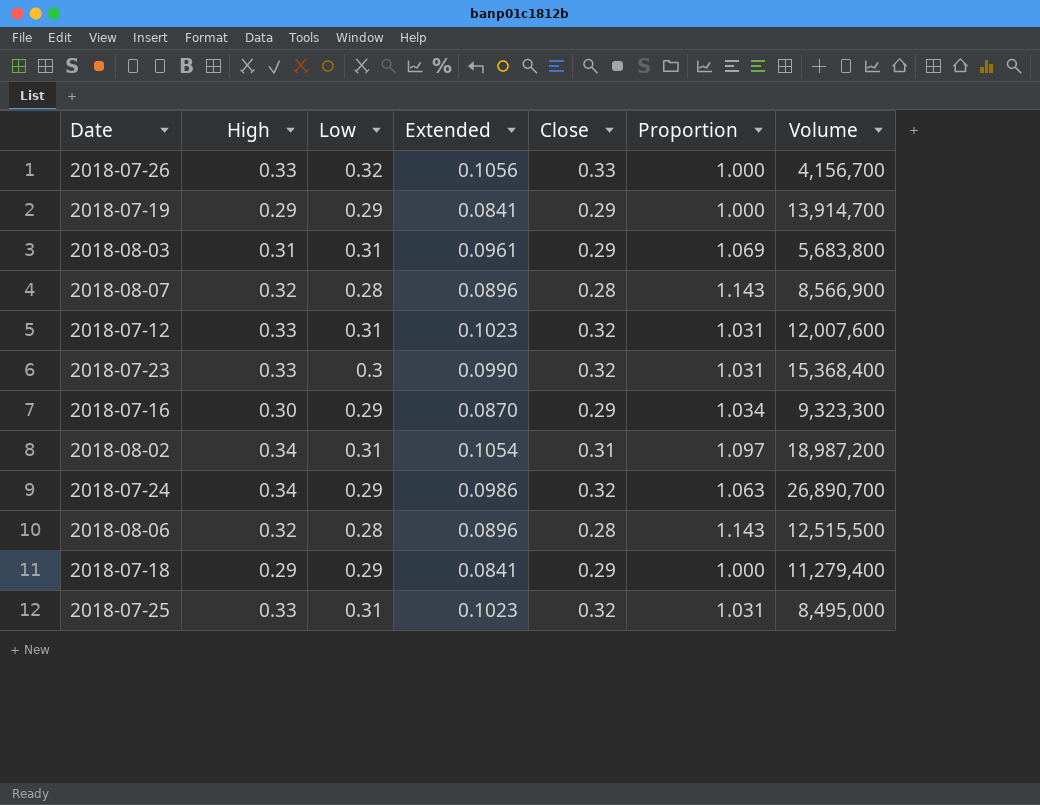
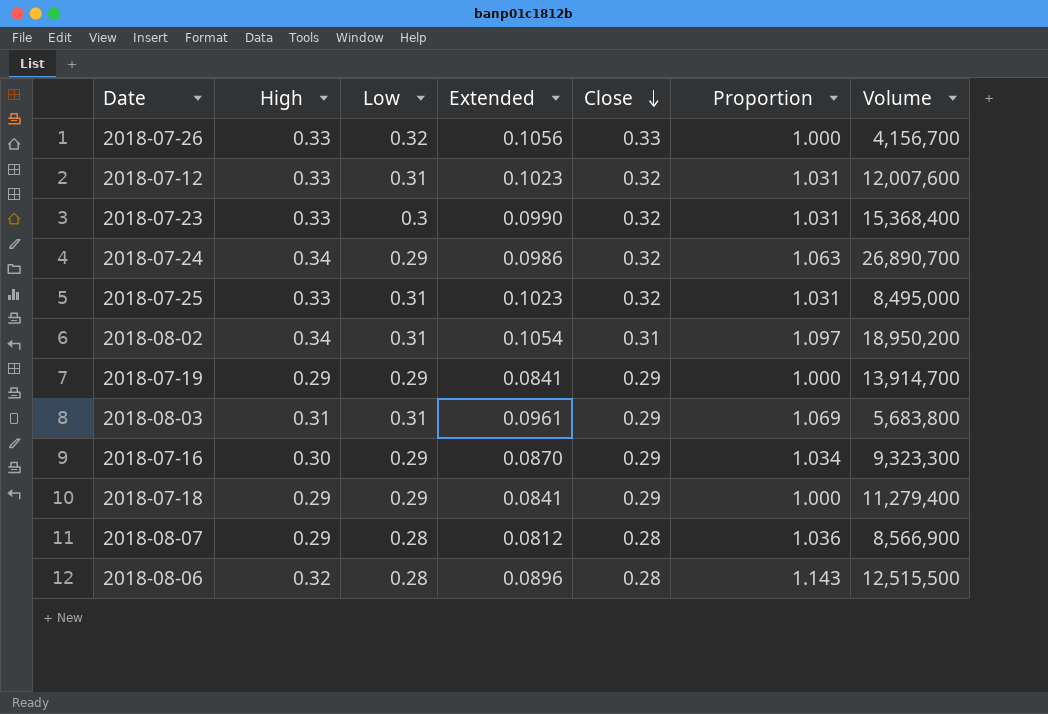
row order: none -> Close descending
2018-08-02 | Volume: 18,987,200 -> 18,950,200
2018-08-07 | High: 0.32 -> 0.29
2018-08-07 | Extended: 0.0896 -> 0.0812
2018-08-07 | Proportion: 1.143 -> 1.036

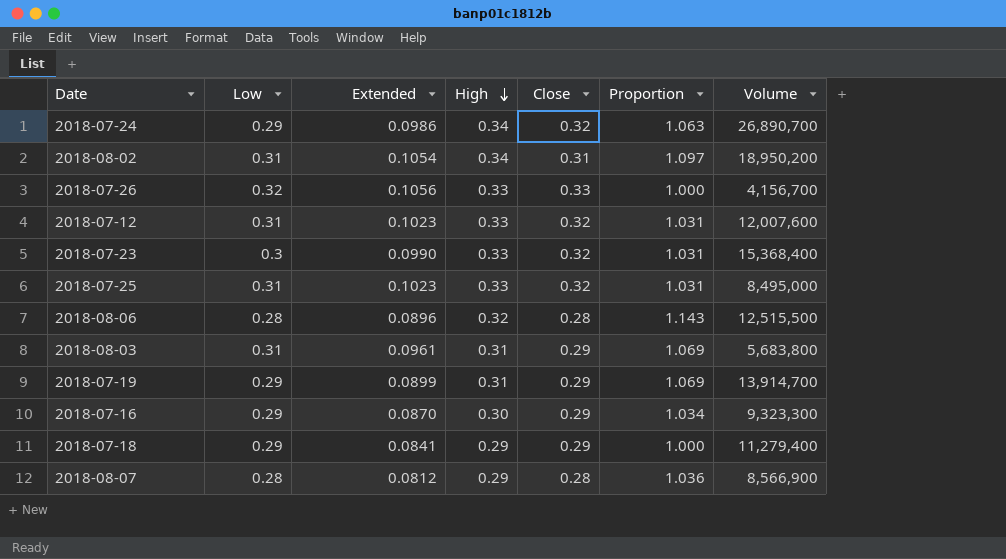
row order: Close descending -> High descending
column High | position: 2 -> 4
2018-07-19 | Extended: 0.0841 -> 0.0899
2018-07-19 | High: 0.29 -> 0.31
2018-07-19 | Proportion: 1.000 -> 1.069

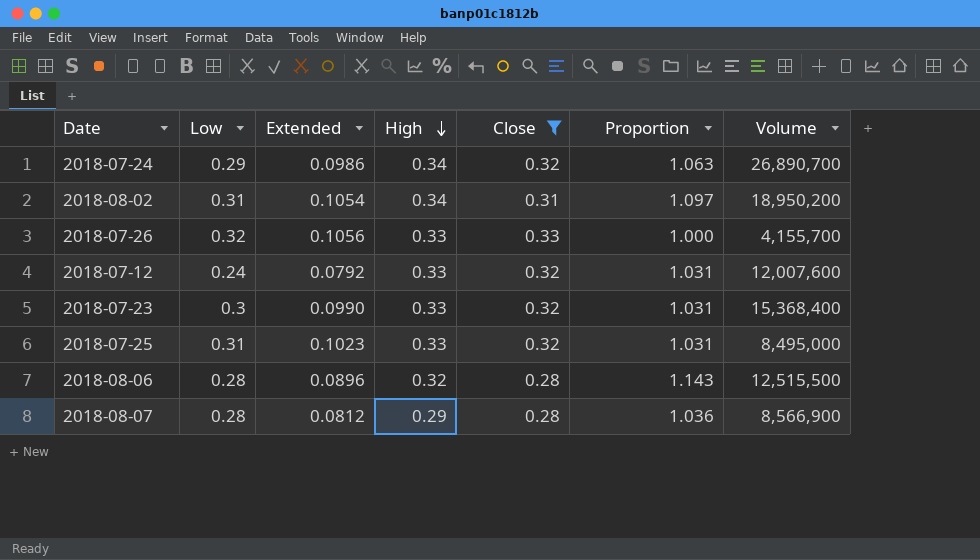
filter: none -> Close != 0.29
2018-07-26 | Volume: 4,156,700 -> 4,155,700
2018-07-12 | Low: 0.31 -> 0.24
2018-07-12 | Extended: 0.1023 -> 0.0792

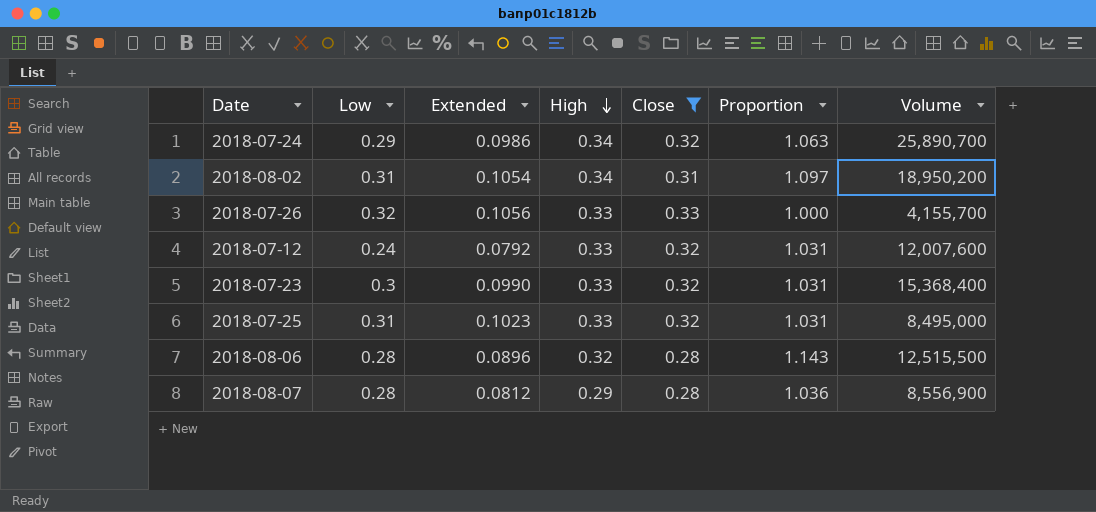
2018-07-24 | Volume: 26,890,700 -> 25,890,700
2018-08-07 | Volume: 8,566,900 -> 8,556,900

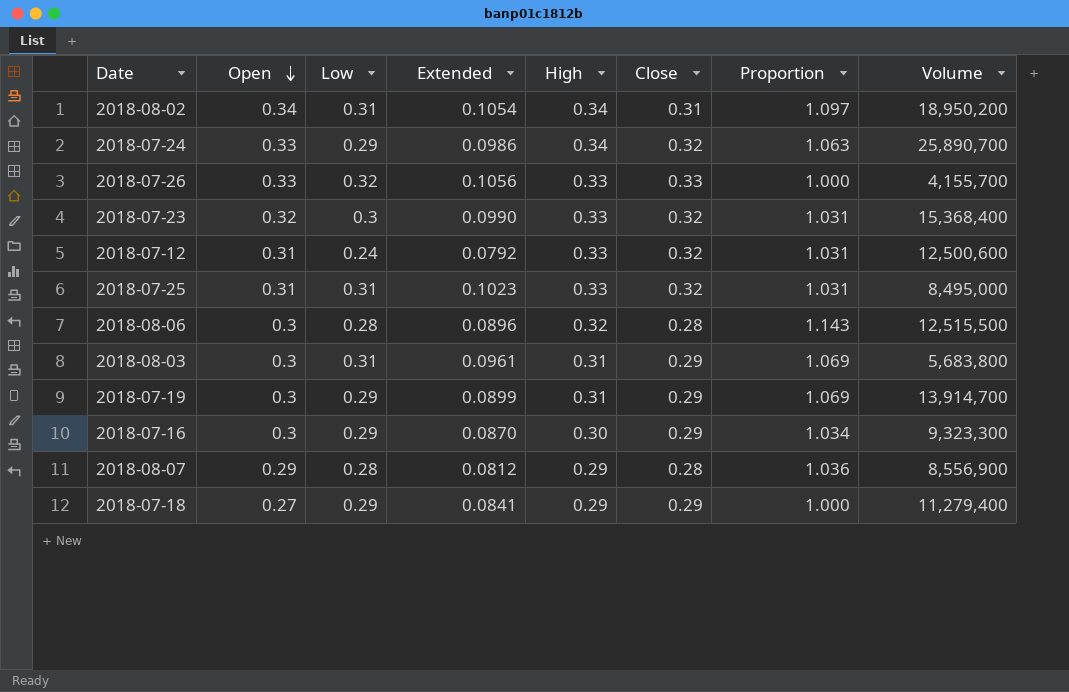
filter: Close != 0.29 -> none
row order: High descending -> Open descending
column Open | position: none -> 2
2018-07-12 | Volume: 12,007,600 -> 12,500,600

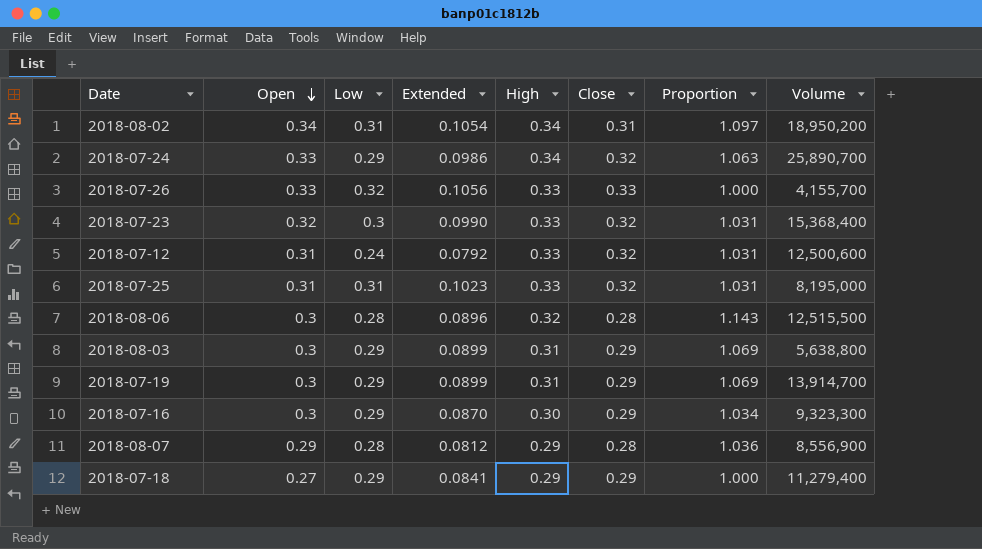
2018-07-25 | Volume: 8,495,000 -> 8,195,000
2018-08-03 | Low: 0.31 -> 0.29
2018-08-03 | Extended: 0.0961 -> 0.0899
2018-08-03 | Volume: 5,683,800 -> 5,638,800

